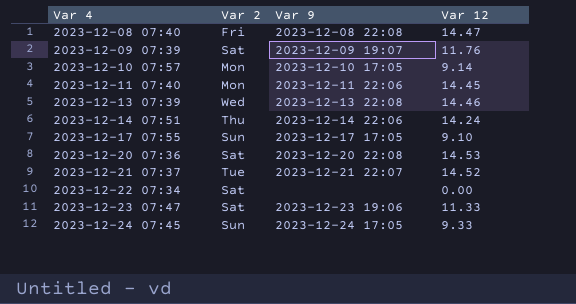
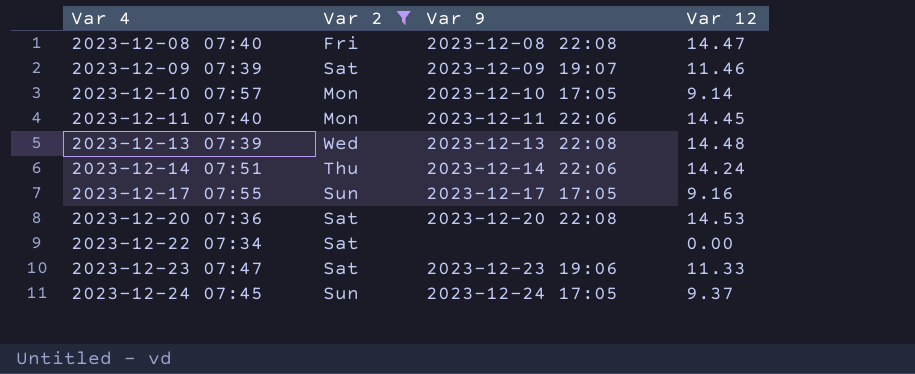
filter: none -> Var 2 != Tue
2023-12-09 07:39 | Var 12: 11.76 -> 11.46
2023-12-13 07:39 | Var 12: 14.46 -> 14.48
2023-12-17 07:55 | Var 12: 9.10 -> 9.16
2023-12-24 07:45 | Var 12: 9.33 -> 9.37

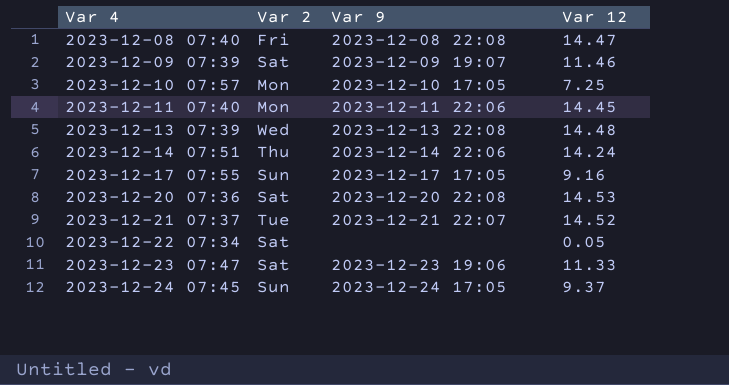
filter: Var 2 != Tue -> none
2023-12-10 07:57 | Var 12: 9.14 -> 7.25
2023-12-22 07:34 | Var 12: 0.00 -> 0.05

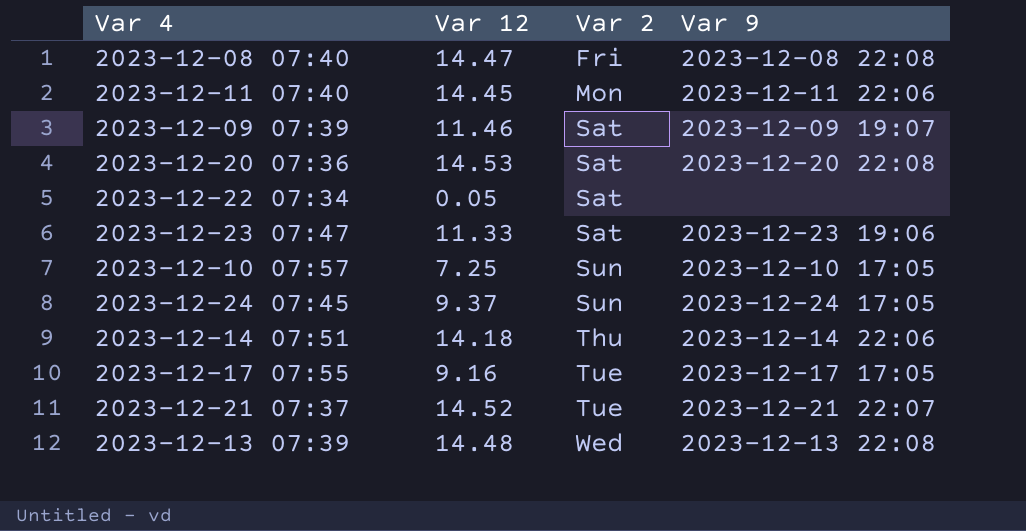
row order: Var 4 ascending -> Var 2 ascending
column Var 12 | position: 4 -> 2
2023-12-10 07:57 | Var 2: Mon -> Sun
2023-12-14 07:51 | Var 12: 14.24 -> 14.18
2023-12-17 07:55 | Var 2: Sun -> Tue

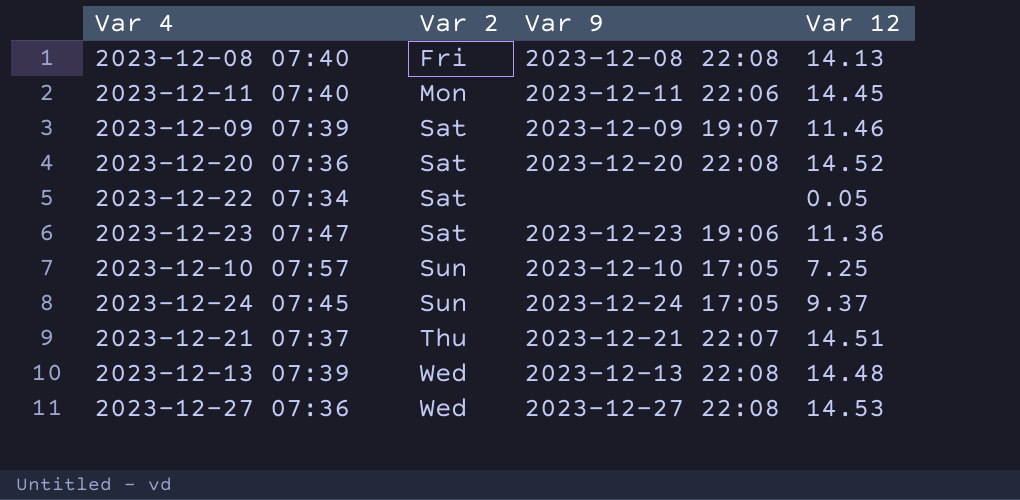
column Var 12 | position: 2 -> 4
row 2023-12-14 07:51: 14.18 | Thu | 2023-12-14 22:06 -> none
row 2023-12-17 07:55: 9.16 | Tue | 2023-12-17 17:05 -> none
2023-12-08 07:40 | Var 12: 14.47 -> 14.13
2023-12-20 07:36 | Var 12: 14.53 -> 14.52
2023-12-23 07:47 | Var 12: 11.33 -> 11.36
2023-12-21 07:37 | Var 2: Tue -> Thu
2023-12-21 07:37 | Var 12: 14.52 -> 14.51
row 2023-12-27 07:36: none -> Wed | 2023-12-27 22:08 | 14.53

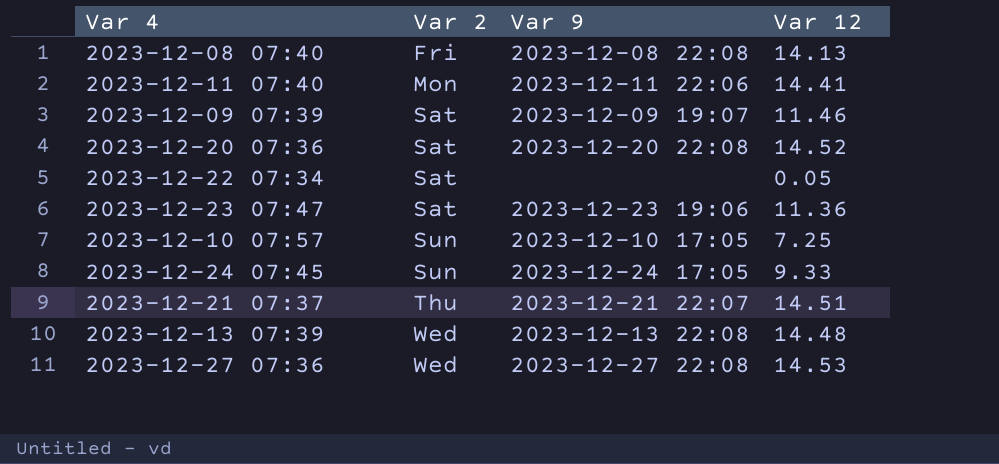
2023-12-11 07:40 | Var 12: 14.45 -> 14.41
2023-12-24 07:45 | Var 12: 9.37 -> 9.33

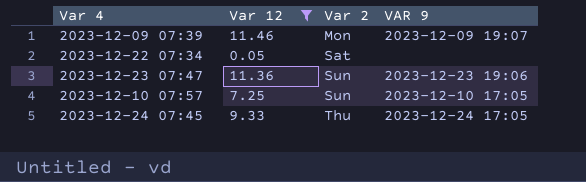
filter: none -> Var 12 <= 11.46
column Var 12 | position: 4 -> 2
column name: Var 9 -> VAR 9
2023-12-09 07:39 | Var 2: Sat -> Mon
2023-12-23 07:47 | Var 2: Sat -> Sun
2023-12-24 07:45 | Var 2: Sun -> Thu

